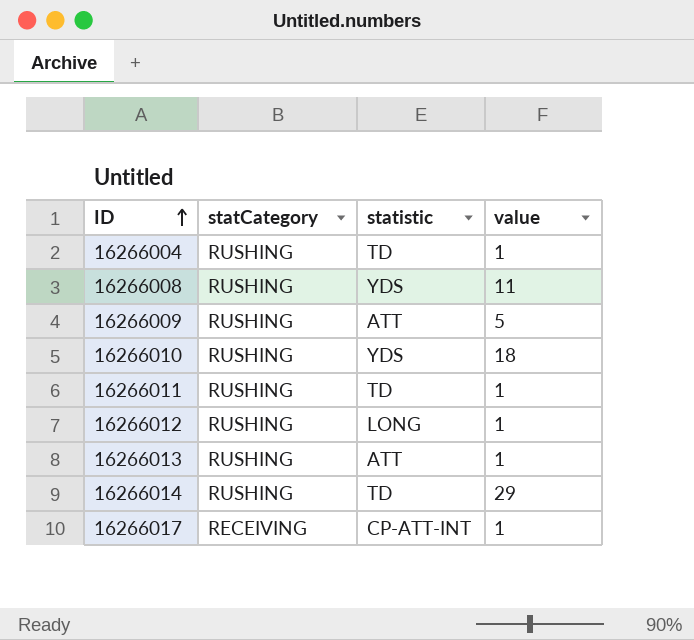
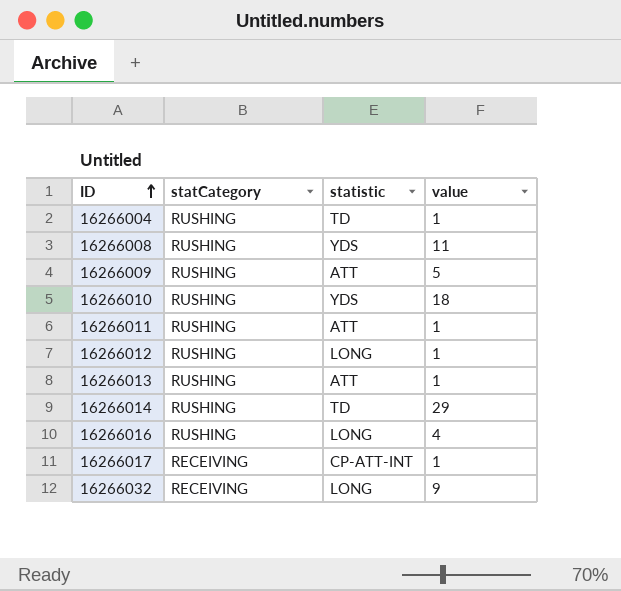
16266011 | statistic: TD -> ATT
row 16266016: none -> RUSHING | LONG | 4
row 16266032: none -> RECEIVING | LONG | 9

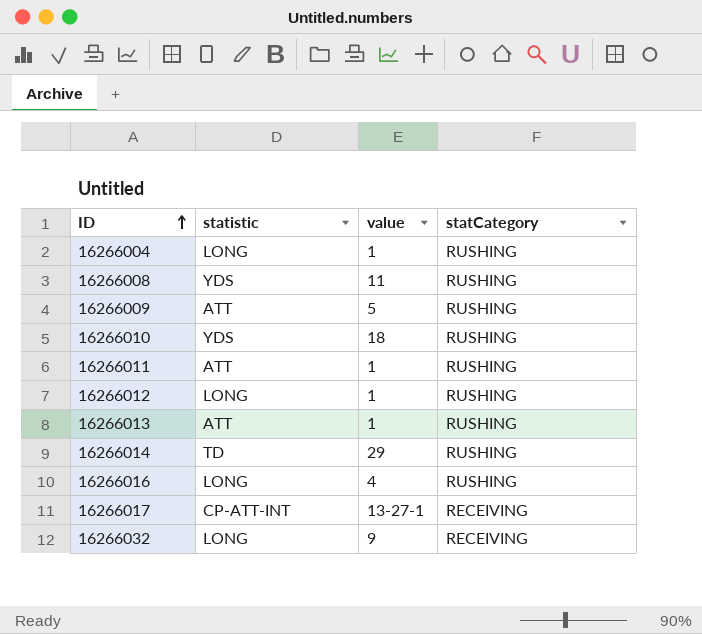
column statCategory | position: 2 -> 4
16266004 | statistic: TD -> LONG
16266017 | value: 1 -> 13-27-1

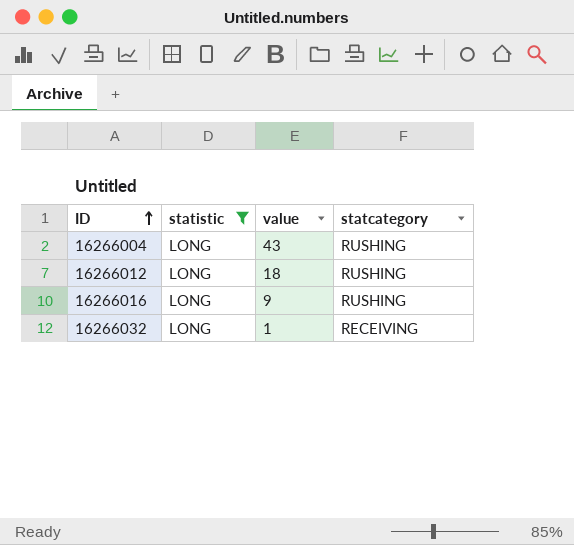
filter: none -> statistic = LONG
column name: statCategory -> statcategory
16266004 | value: 1 -> 43
16266012 | value: 1 -> 18
16266016 | value: 4 -> 9
16266032 | value: 9 -> 1

